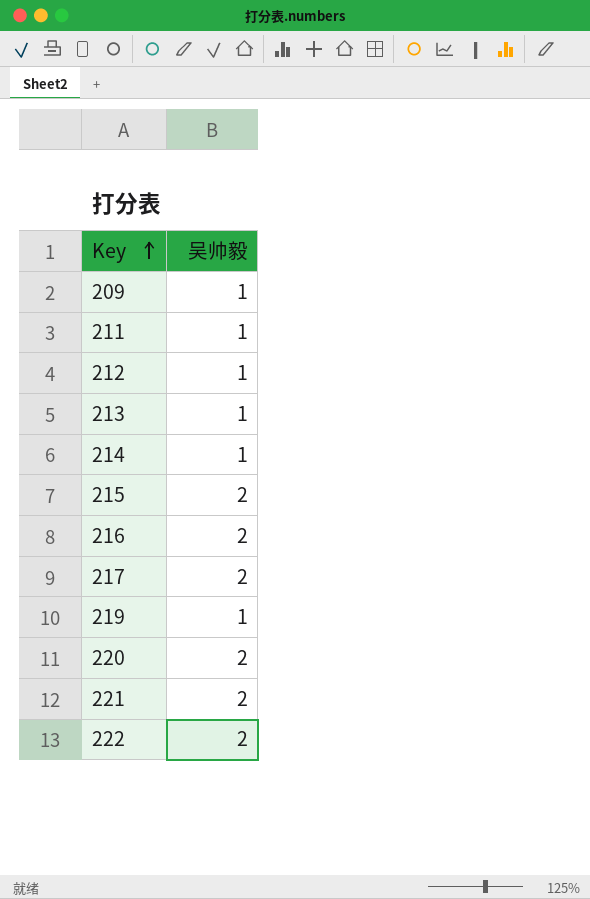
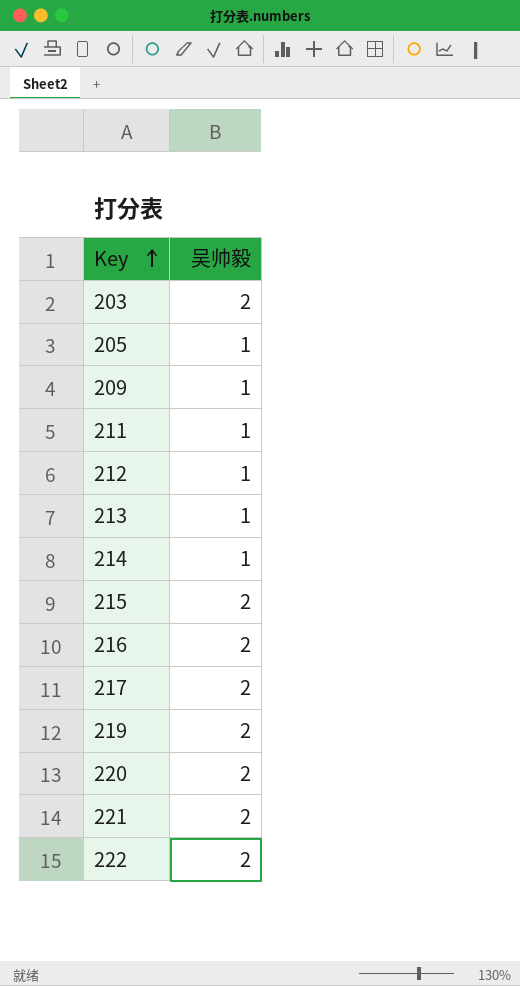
row 203: none -> 2
row 205: none -> 1
219 | 吴帅毅: 1 -> 2

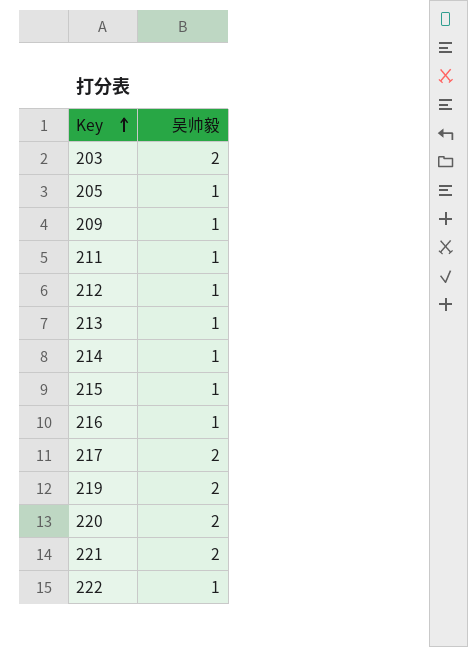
215 | 吴帅毅: 2 -> 1
216 | 吴帅毅: 2 -> 1
222 | 吴帅毅: 2 -> 1

